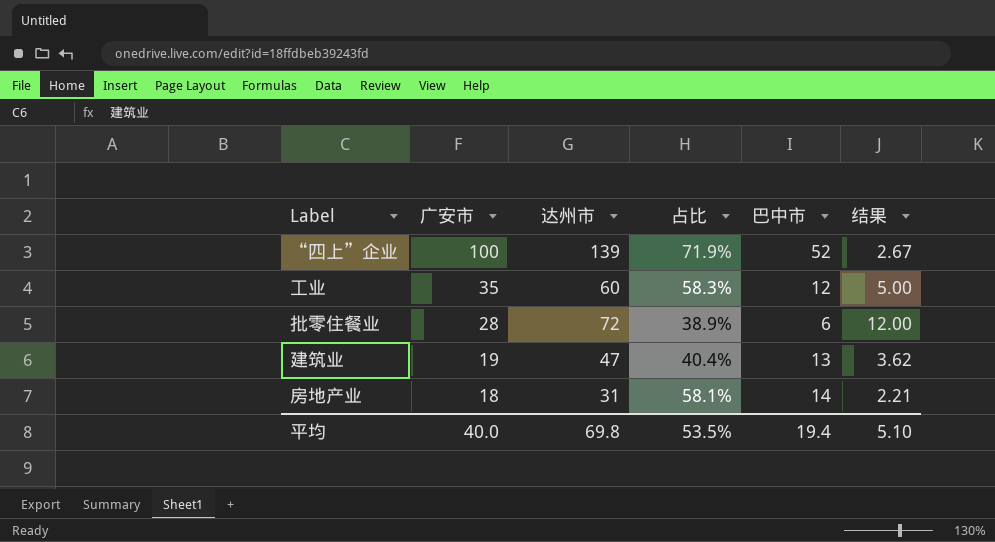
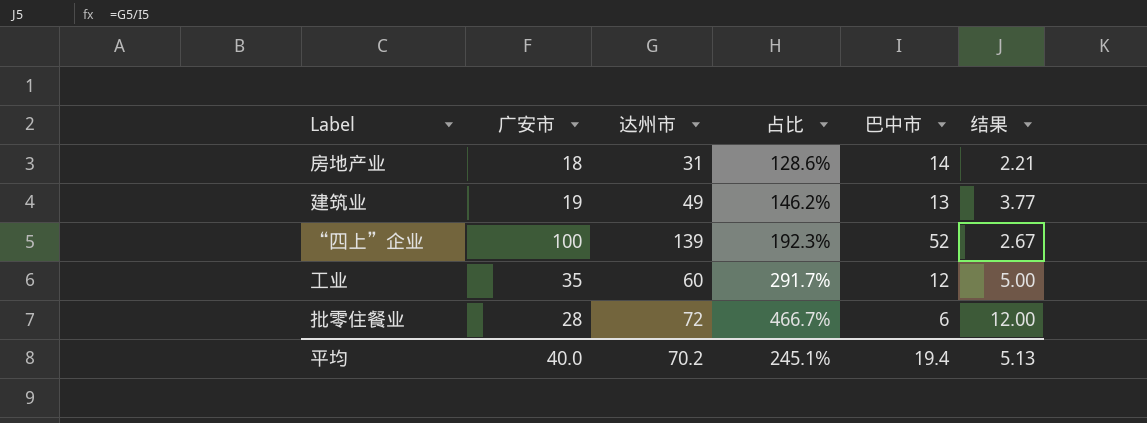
row order: 广安市 descending -> 占比 ascending
column 占比 | formula: [广安市] / [达州市] -> [广安市] / [巴中市]
建筑业 | 达州市: 47 -> 49
建筑业 | 结果: 3.62 -> 3.77
平均 | 达州市: 69.8 -> 70.2
平均 | 占比: 53.5% -> 245.1%
平均 | 结果: 5.10 -> 5.13

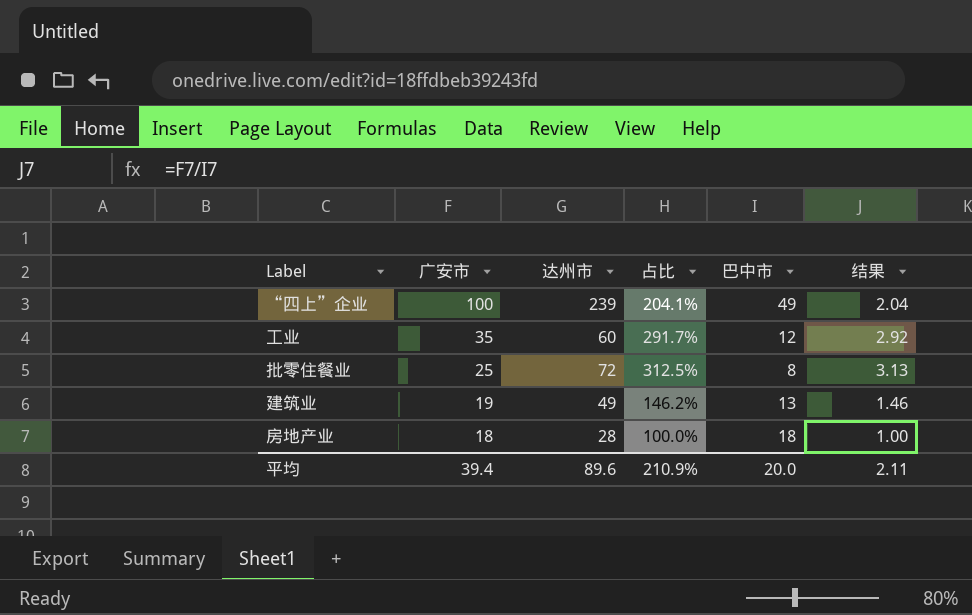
row order: 占比 ascending -> 广安市 descending
column 结果 | formula: [达州市] / [巴中市] -> [广安市] / [巴中市]
“四上”企业 | 达州市: 139 -> 239
“四上”企业 | 占比: 192.3% -> 204.1%
“四上”企业 | 巴中市: 52 -> 49
批零住餐业 | 广安市: 28 -> 25
批零住餐业 | 占比: 466.7% -> 312.5%
批零住餐业 | 巴中市: 6 -> 8
房地产业 | 达州市: 31 -> 28
房地产业 | 占比: 128.6% -> 100.0%
房地产业 | 巴中市: 14 -> 18
平均 | 广安市: 40.0 -> 39.4
平均 | 达州市: 70.2 -> 89.6
平均 | 占比: 245.1% -> 210.9%
平均 | 巴中市: 19.4 -> 20.0
平均 | 结果: 5.13 -> 2.11

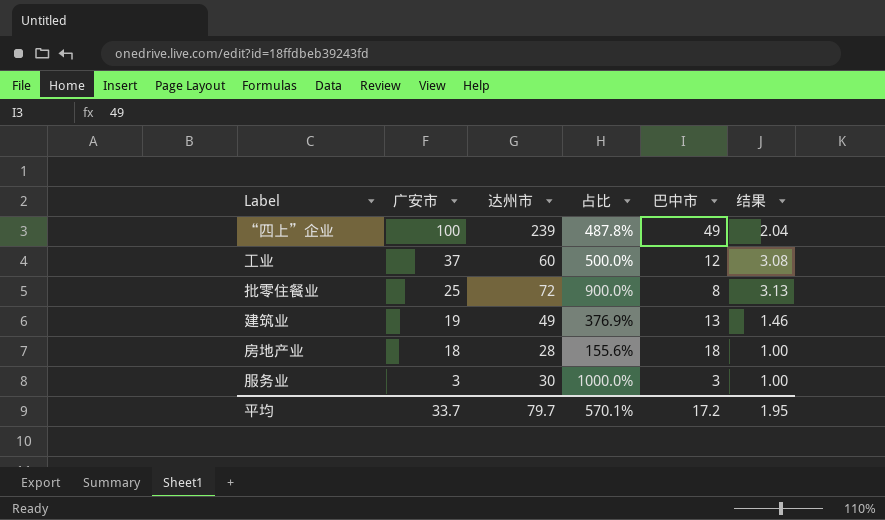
column 占比 | formula: [广安市] / [巴中市] -> [达州市] / [巴中市]
工业 | 广安市: 35 -> 37
工业 | 结果: 2.92 -> 3.08
row 服务业: none -> 3 | 30 | 1000.0% | 3 | 1.00
平均 | 广安市: 39.4 -> 33.7
平均 | 达州市: 89.6 -> 79.7
平均 | 占比: 210.9% -> 570.1%
平均 | 巴中市: 20.0 -> 17.2
平均 | 结果: 2.11 -> 1.95

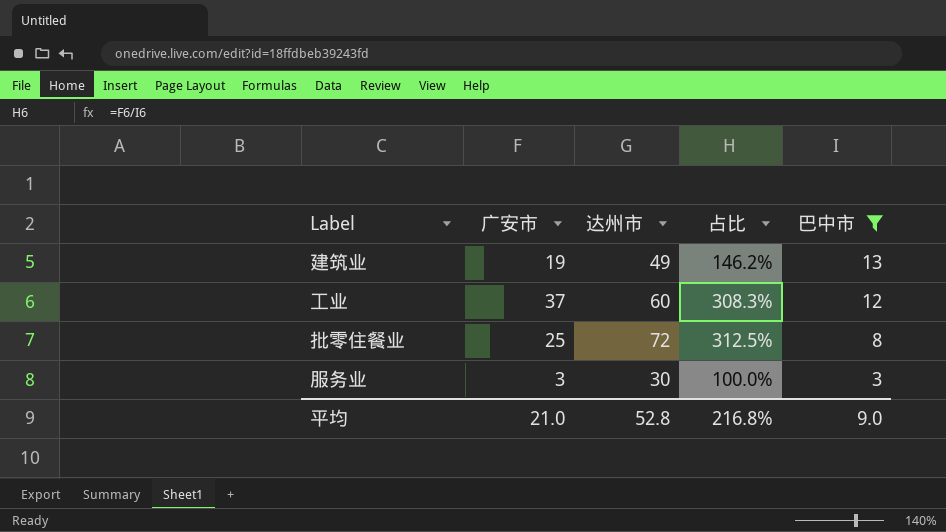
filter: none -> 巴中市 <= 13
row order: 广安市 descending -> 巴中市 descending
column 结果 | formula: [广安市] / [巴中市] -> none
column 占比 | formula: [达州市] / [巴中市] -> [广安市] / [巴中市]
平均 | 广安市: 33.7 -> 21.0
平均 | 达州市: 79.7 -> 52.8
平均 | 占比: 570.1% -> 216.8%
平均 | 巴中市: 17.2 -> 9.0

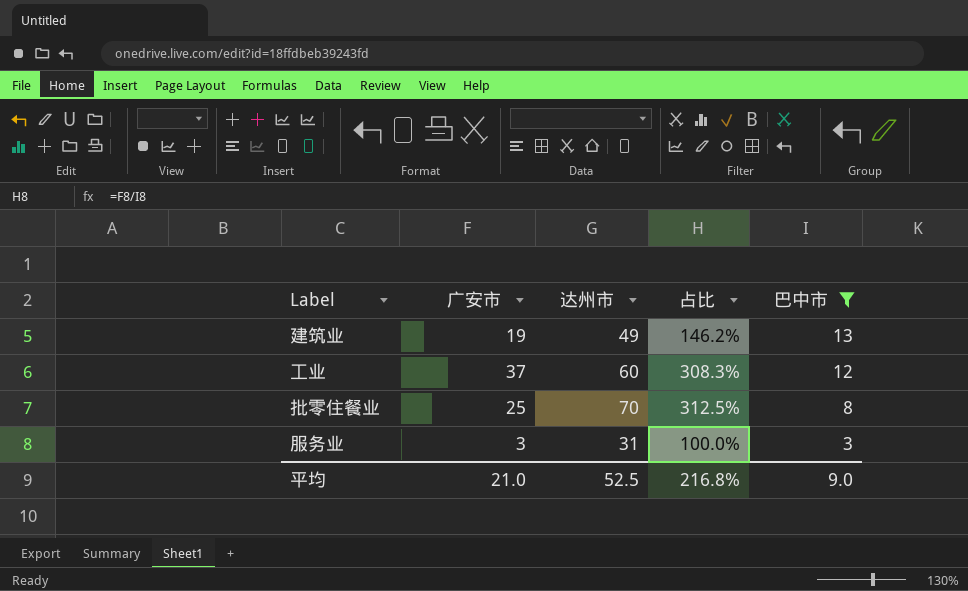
批零住餐业 | 达州市: 72 -> 70
服务业 | 达州市: 30 -> 31
平均 | 达州市: 52.8 -> 52.5

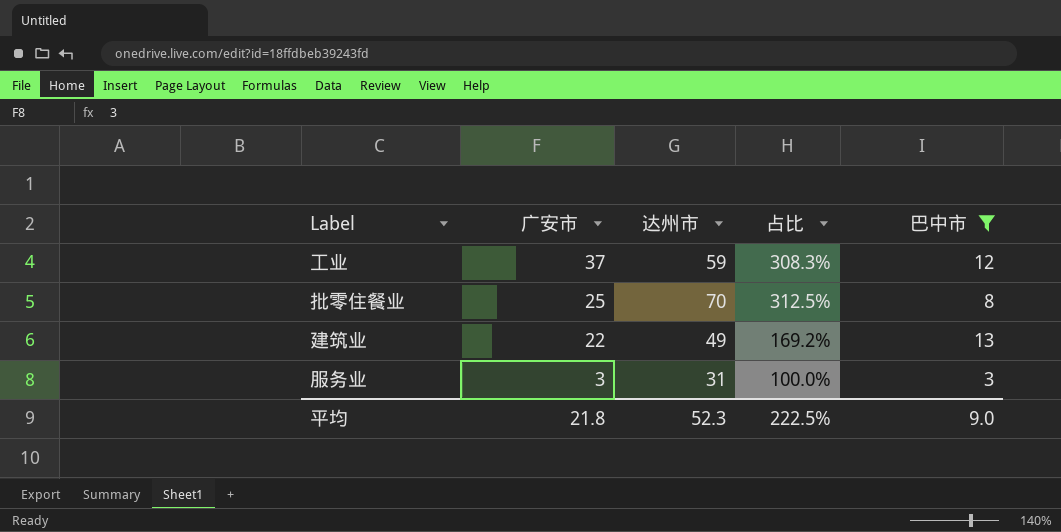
row order: 巴中市 descending -> 广安市 descending
工业 | 达州市: 60 -> 59
建筑业 | 广安市: 19 -> 22
建筑业 | 占比: 146.2% -> 169.2%
平均 | 广安市: 21.0 -> 21.8
平均 | 达州市: 52.5 -> 52.3
平均 | 占比: 216.8% -> 222.5%

